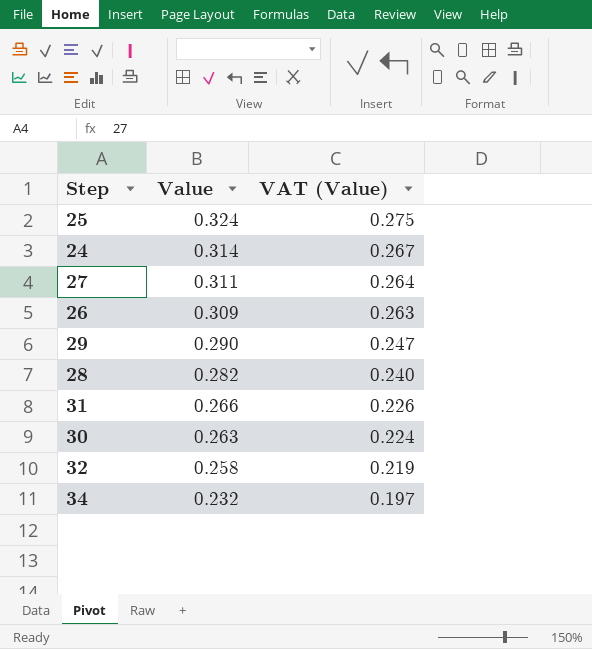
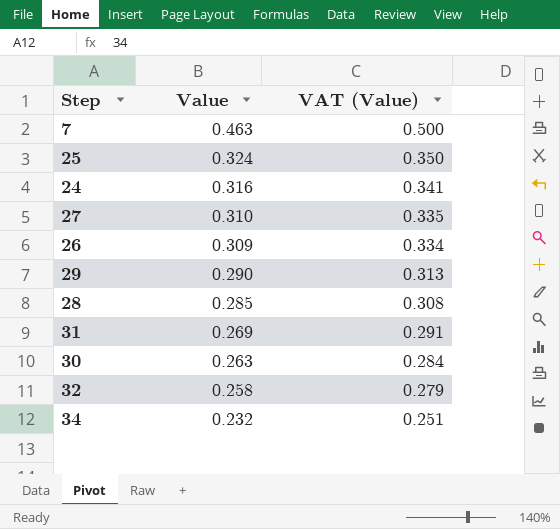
column VAT (Value) | formula: [Value] * 0.85 -> [Value] * 1.08
row 7: none -> 0.463 | 0.500
24 | Value: 0.314 -> 0.316
27 | Value: 0.311 -> 0.310
28 | Value: 0.282 -> 0.285
31 | Value: 0.266 -> 0.269

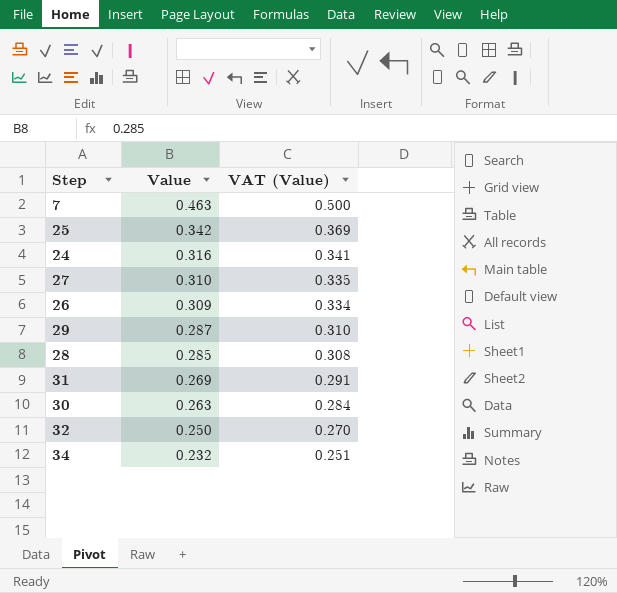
25 | Value: 0.324 -> 0.342
25 | VAT (Value): 0.350 -> 0.369
29 | Value: 0.290 -> 0.287
29 | VAT (Value): 0.313 -> 0.310
32 | Value: 0.258 -> 0.250
32 | VAT (Value): 0.279 -> 0.270

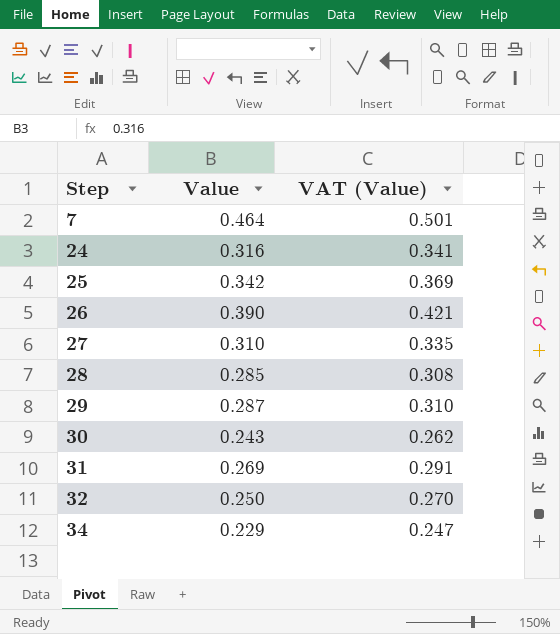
row order: Value descending -> Step ascending
7 | Value: 0.463 -> 0.464
7 | VAT (Value): 0.500 -> 0.501
26 | Value: 0.309 -> 0.390
26 | VAT (Value): 0.334 -> 0.421
30 | Value: 0.263 -> 0.243
30 | VAT (Value): 0.284 -> 0.262
34 | Value: 0.232 -> 0.229
34 | VAT (Value): 0.251 -> 0.247

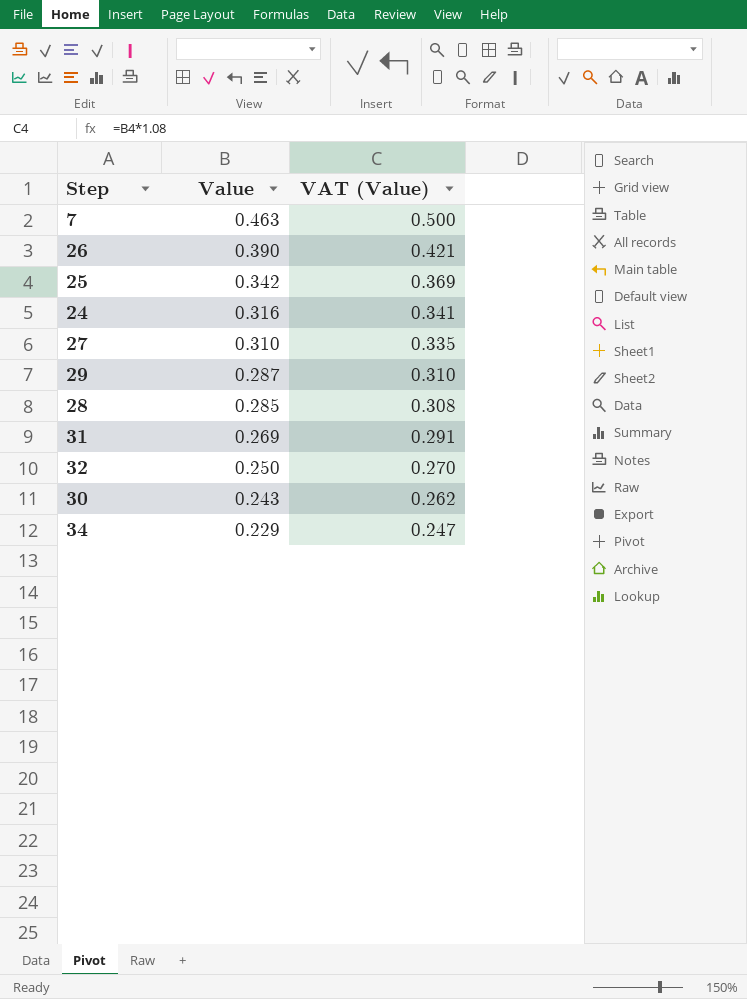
row order: Step ascending -> Value descending
7 | Value: 0.464 -> 0.463
7 | VAT (Value): 0.501 -> 0.500

